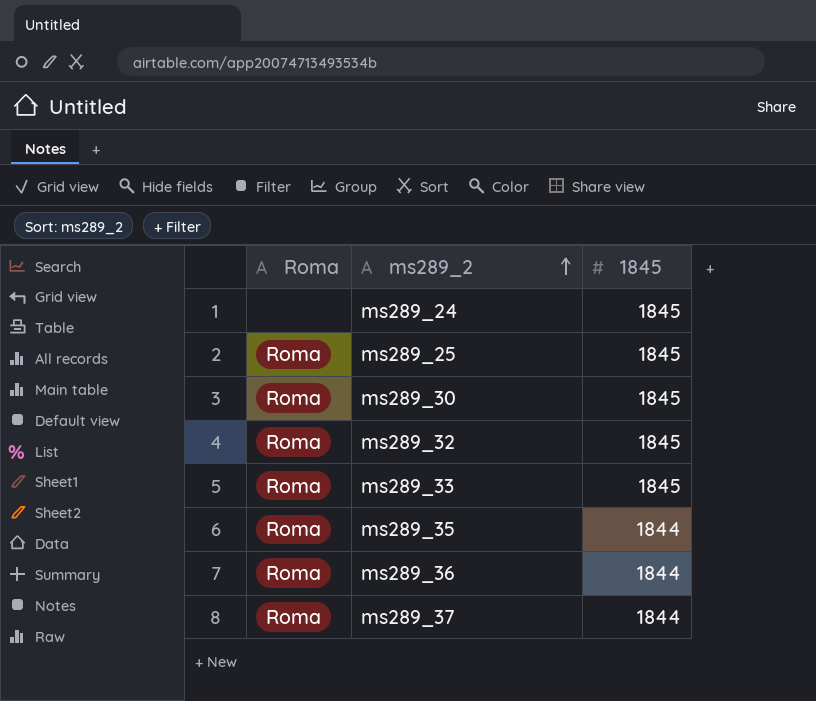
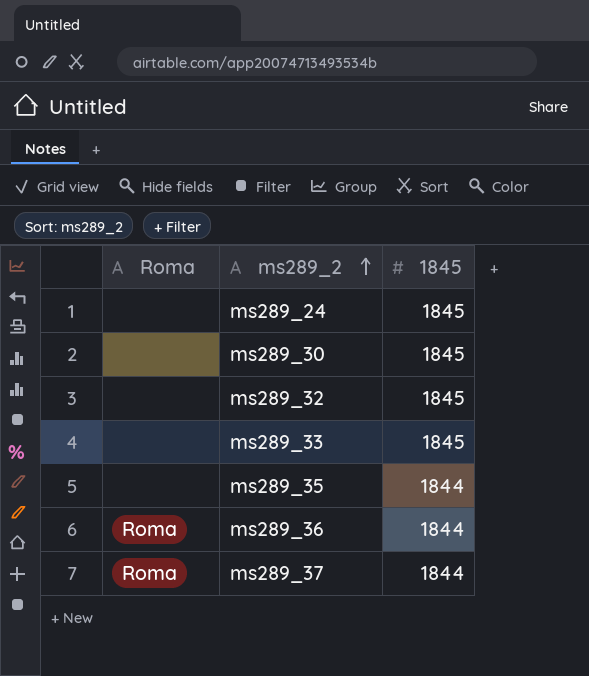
row ms289_25: Roma | 1845 -> none
ms289_30 | Roma: Roma -> none
ms289_32 | Roma: Roma -> none
ms289_33 | Roma: Roma -> none
ms289_35 | Roma: Roma -> none

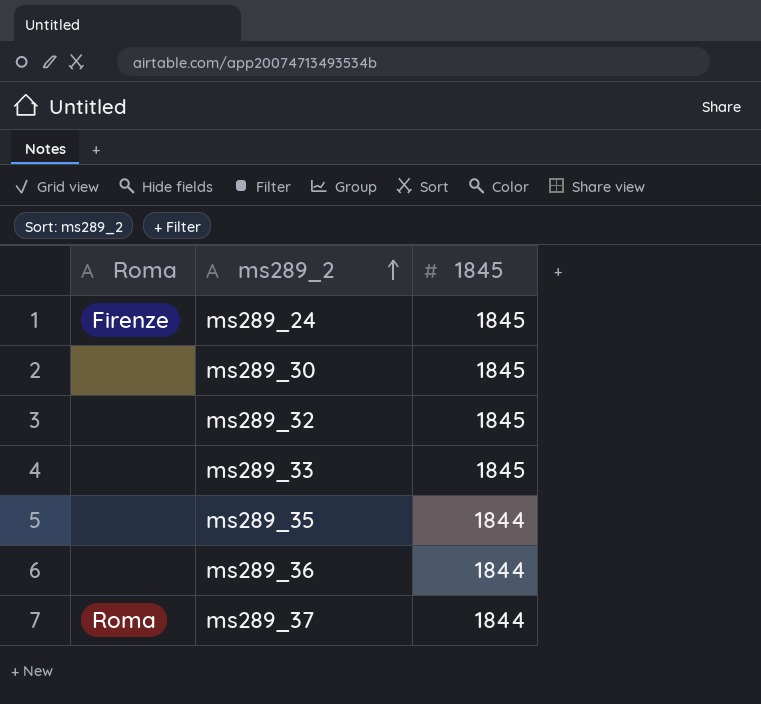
ms289_24 | Roma: none -> Firenze
ms289_36 | Roma: Roma -> none

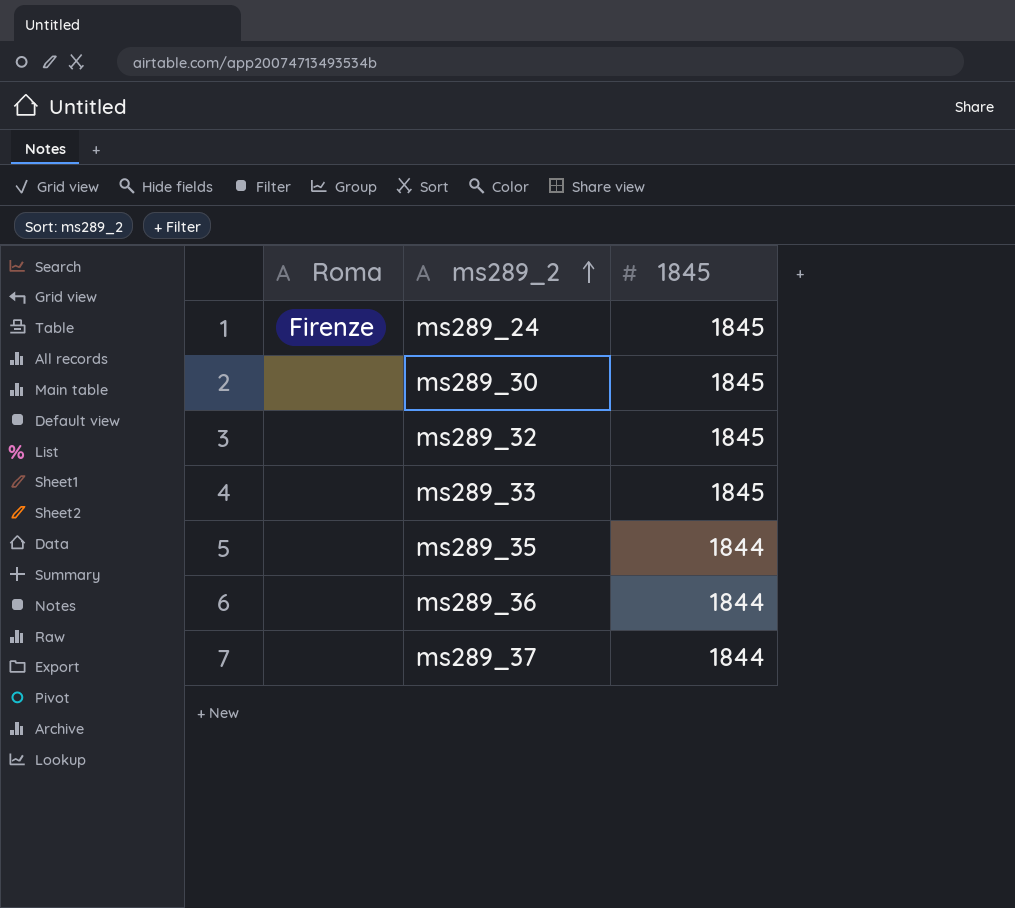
ms289_37 | Roma: Roma -> none

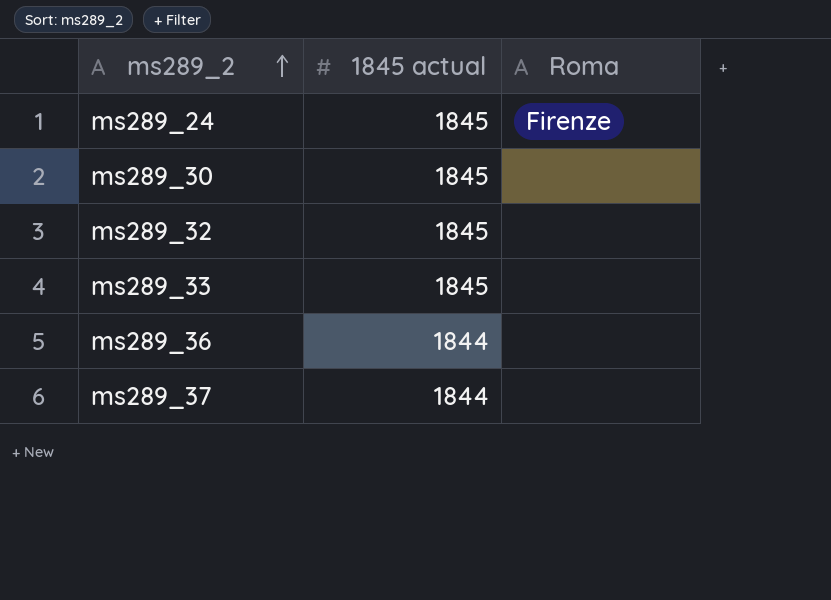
column name: 1845 -> 1845 actual
column Roma | position: 1 -> 3
row ms289_35: none | 1844 -> none

